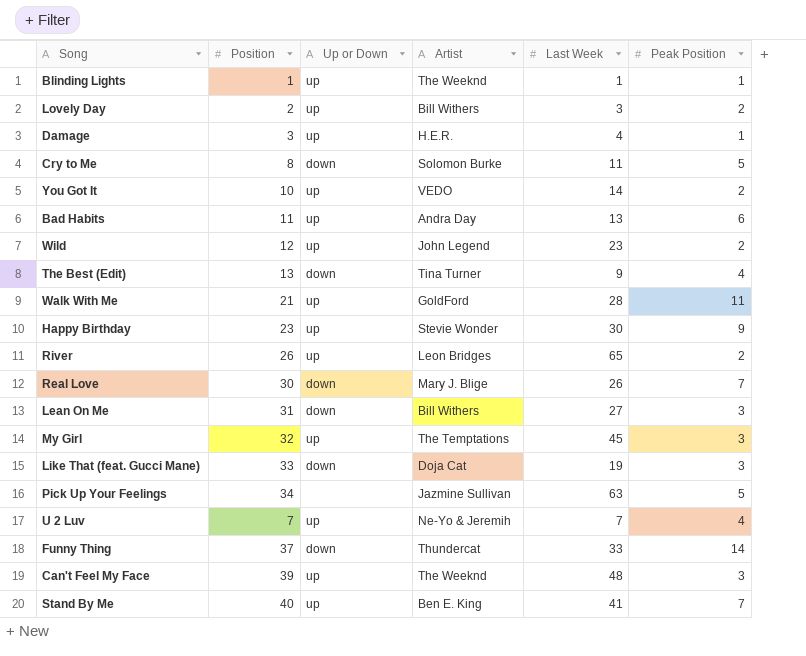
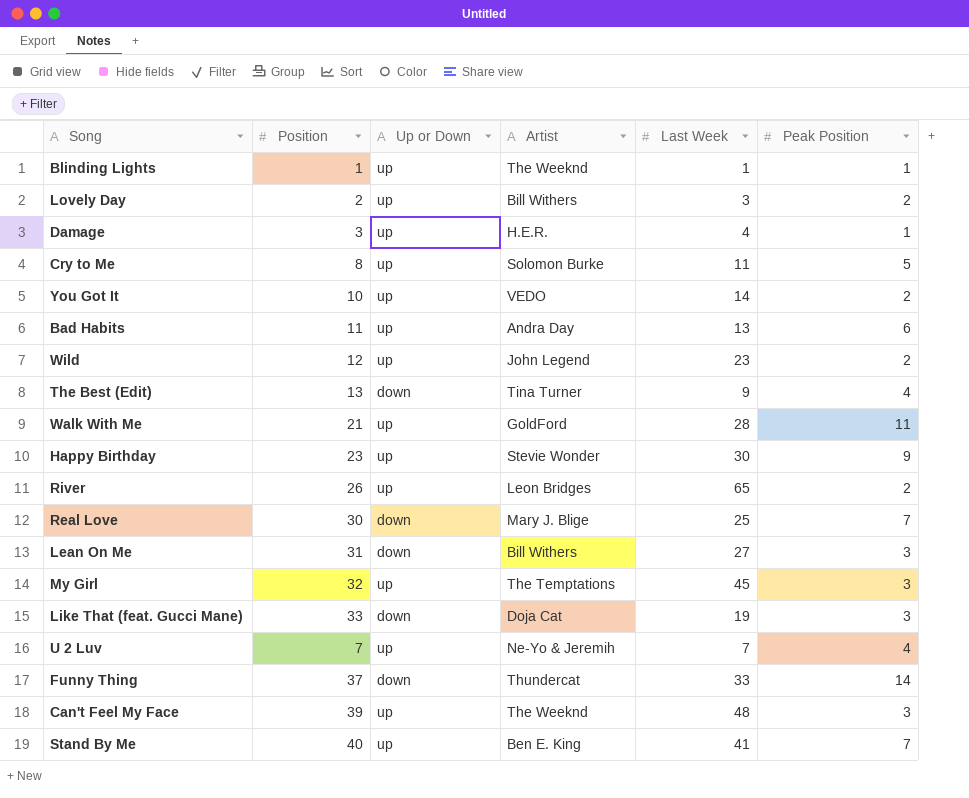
row Pick Up Your Feelings: 34 | none | Jazmine Sullivan | 63 | 5 -> none
Cry to Me | Up or Down: down -> up
Real Love | Last Week: 26 -> 25

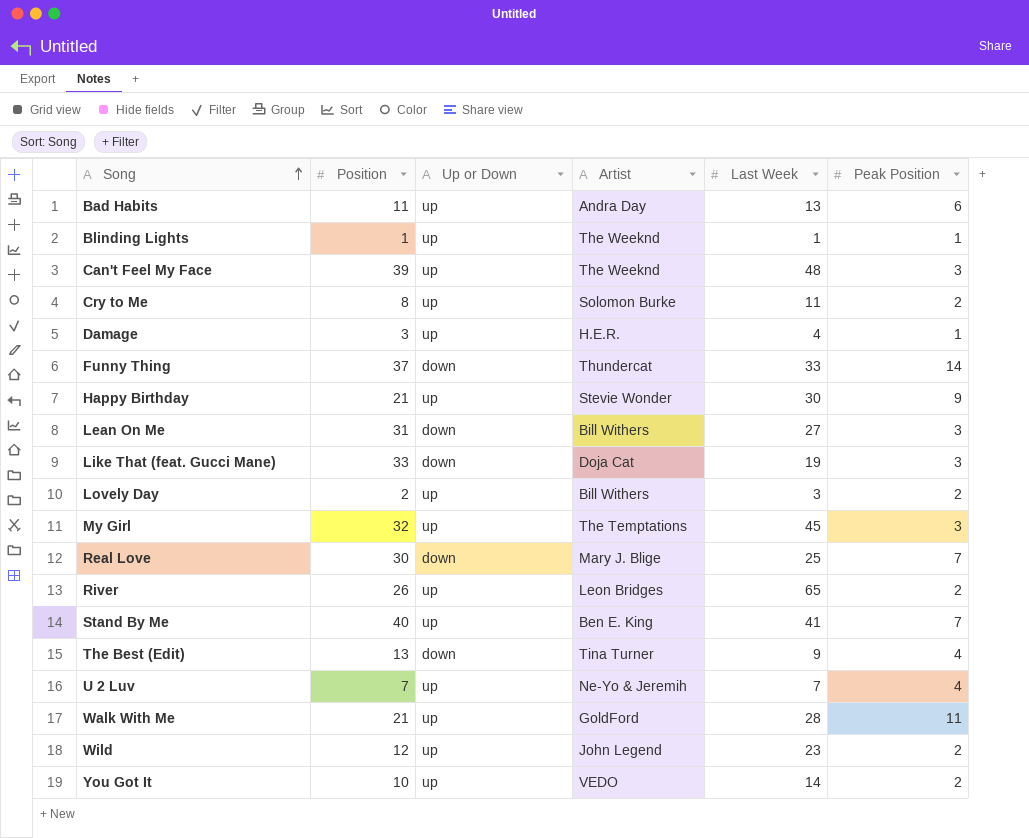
row order: none -> Song ascending
Cry to Me | Peak Position: 5 -> 2
Happy Birthday | Position: 23 -> 21

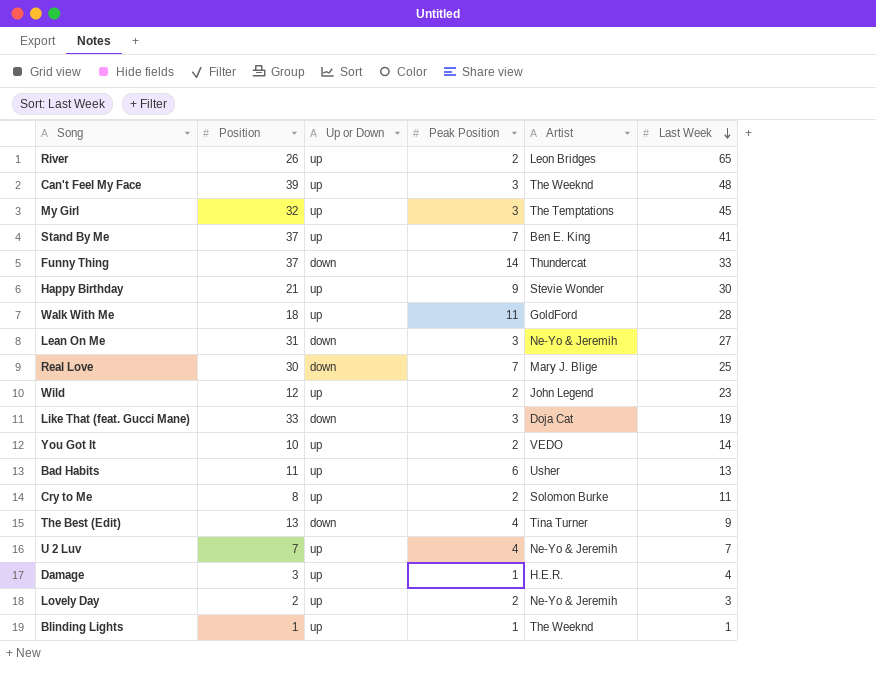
row order: Song ascending -> Last Week descending
column Peak Position | position: 6 -> 4
Stand By Me | Position: 40 -> 37
Walk With Me | Position: 21 -> 18
Lean On Me | Artist: Bill Withers -> Ne-Yo & Jeremih
Bad Habits | Artist: Andra Day -> Usher
Lovely Day | Artist: Bill Withers -> Ne-Yo & Jeremih

